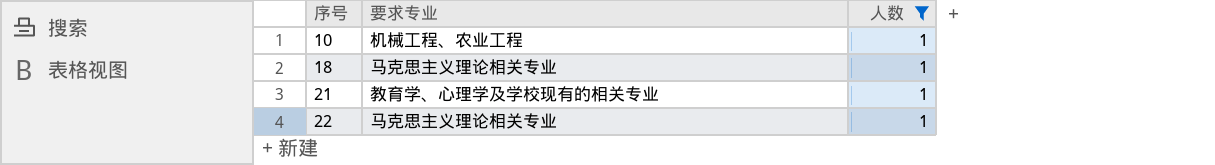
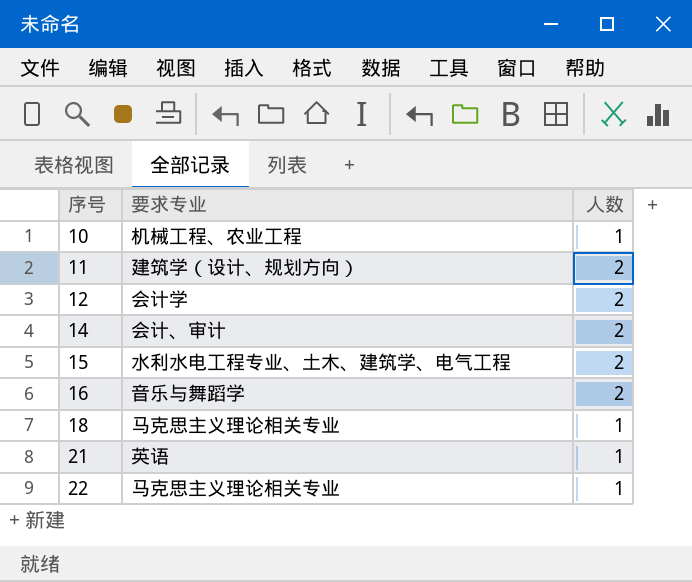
filter: 人数 = 1 -> none
21 | 要求专业: 教育学、心理学及学校现有的相关专业 -> 英语

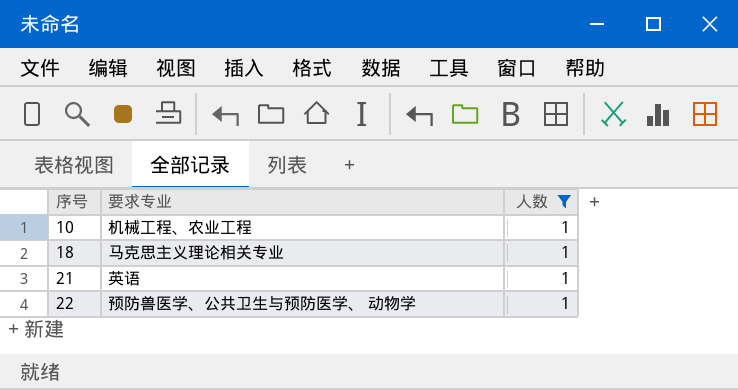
filter: none -> 人数 = 1
22 | 要求专业: 马克思主义理论相关专业 -> 预防兽医学、公共卫生与预防医学、 动物学

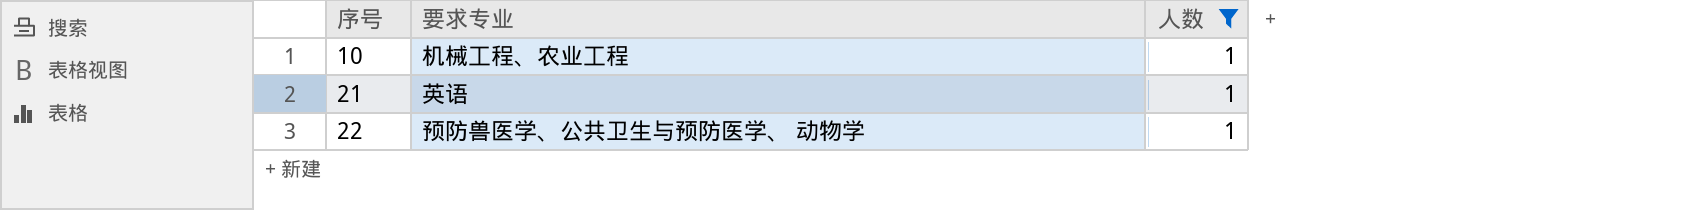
row 18: 马克思主义理论相关专业 | 1 -> none

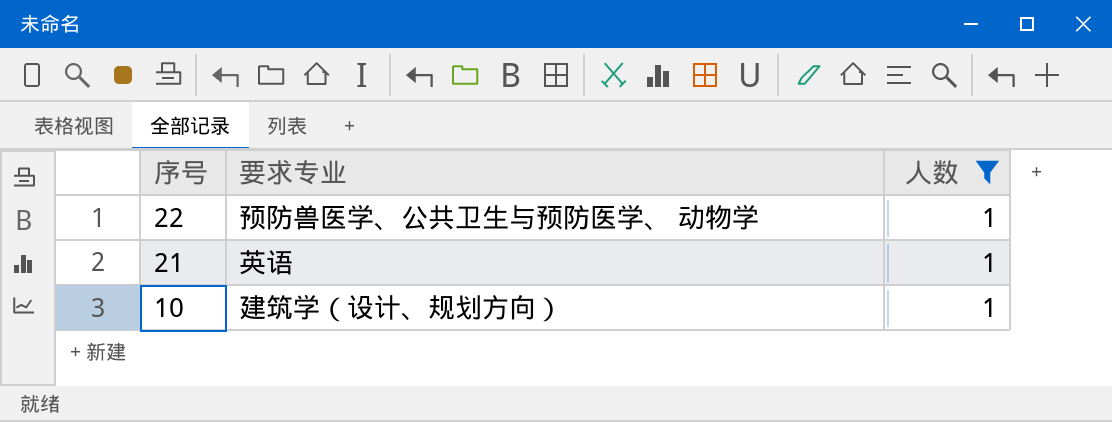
row order: 序号 ascending -> 序号 descending
10 | 要求专业: 机械工程、农业工程 -> 建筑学（设计、规划方向）

